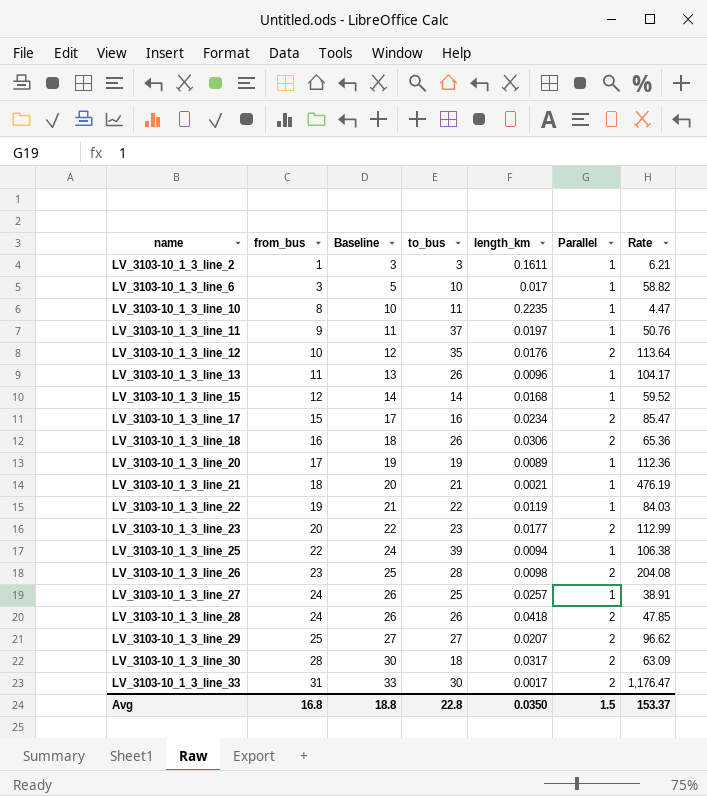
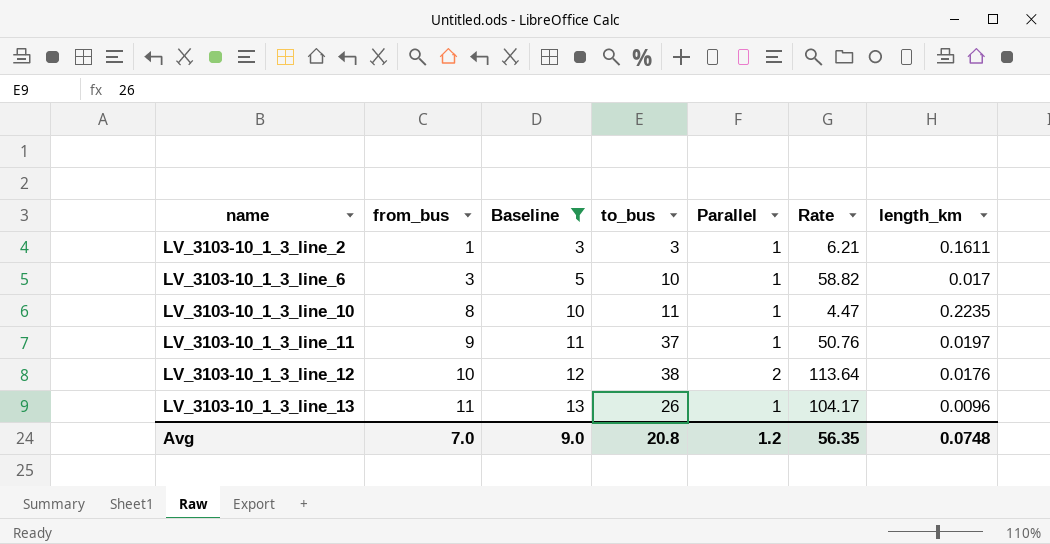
filter: none -> Baseline <= 13
column length_km | position: 5 -> 7
LV_3103-10_1_3_line_12 | to_bus: 35 -> 38
Avg | from_bus: 16.8 -> 7.0
Avg | Baseline: 18.8 -> 9.0
Avg | to_bus: 22.8 -> 20.8
Avg | Parallel: 1.5 -> 1.2
Avg | Rate: 153.37 -> 56.35
Avg | length_km: 0.0350 -> 0.0748

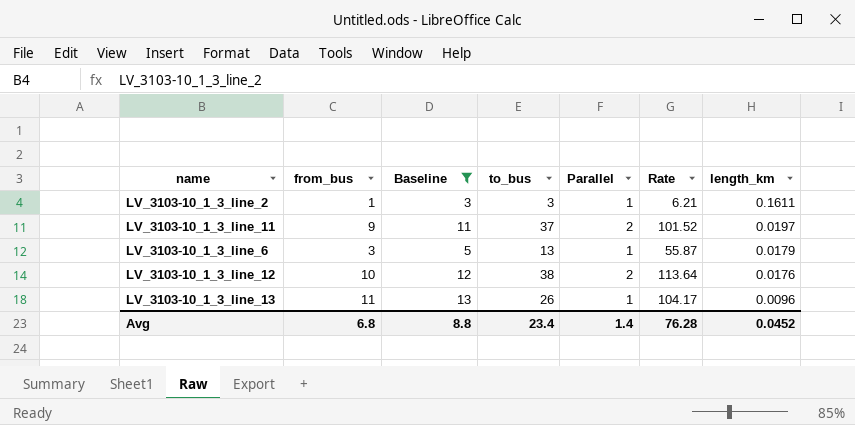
row order: name ascending -> length_km descending
row LV_3103-10_1_3_line_10: 8 | 10 | 11 | 1 | 4.47 | 0.2235 -> none
LV_3103-10_1_3_line_11 | Parallel: 1 -> 2
LV_3103-10_1_3_line_11 | Rate: 50.76 -> 101.52
LV_3103-10_1_3_line_6 | to_bus: 10 -> 13
LV_3103-10_1_3_line_6 | Rate: 58.82 -> 55.87
LV_3103-10_1_3_line_6 | length_km: 0.017 -> 0.0179
Avg | from_bus: 7.0 -> 6.8
Avg | Baseline: 9.0 -> 8.8
Avg | to_bus: 20.8 -> 23.4
Avg | Parallel: 1.2 -> 1.4
Avg | Rate: 56.35 -> 76.28
Avg | length_km: 0.0748 -> 0.0452

